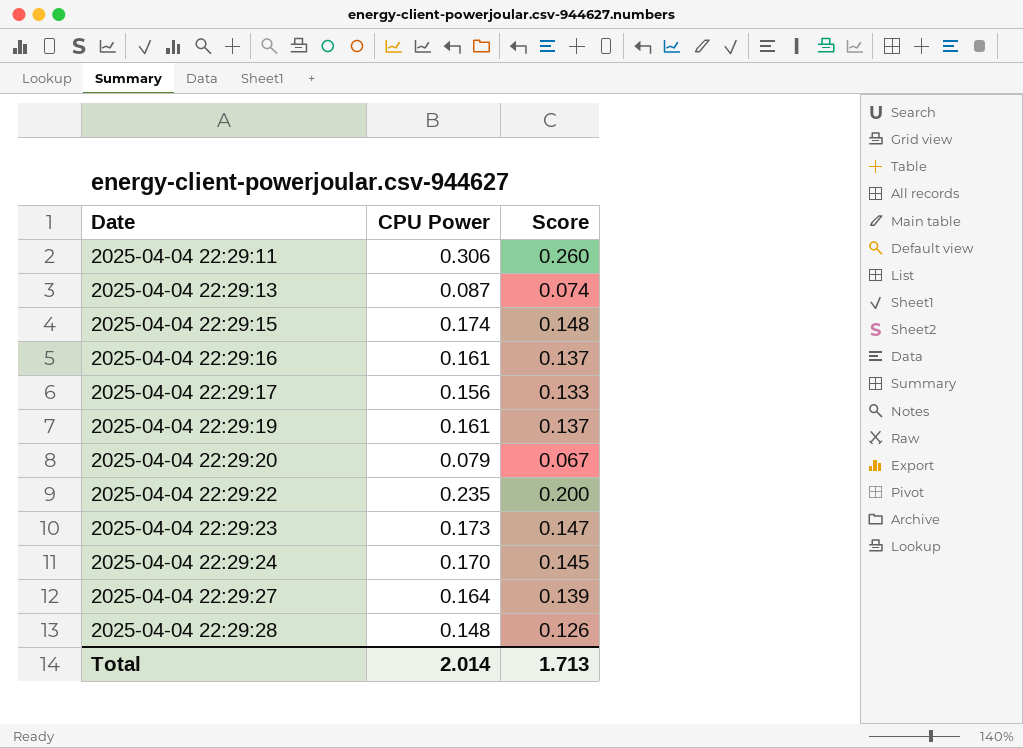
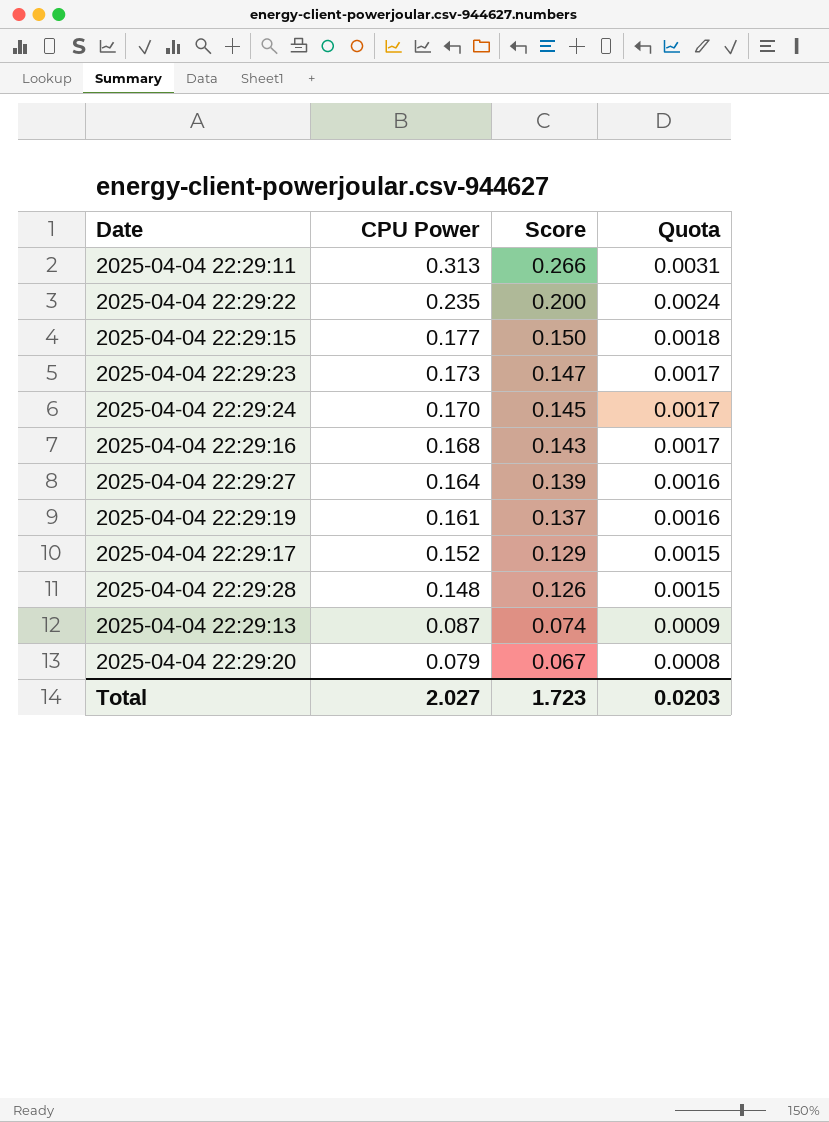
row order: Date ascending -> CPU Power descending
column Quota | formula: none -> [CPU Power] * 0.01
2025-04-04 22:29:11 | CPU Power: 0.306 -> 0.313
2025-04-04 22:29:11 | Score: 0.260 -> 0.266
2025-04-04 22:29:15 | CPU Power: 0.174 -> 0.177
2025-04-04 22:29:15 | Score: 0.148 -> 0.150
2025-04-04 22:29:16 | CPU Power: 0.161 -> 0.168
2025-04-04 22:29:16 | Score: 0.137 -> 0.143
2025-04-04 22:29:17 | CPU Power: 0.156 -> 0.152
2025-04-04 22:29:17 | Score: 0.133 -> 0.129
Total | CPU Power: 2.014 -> 2.027
Total | Score: 1.713 -> 1.723

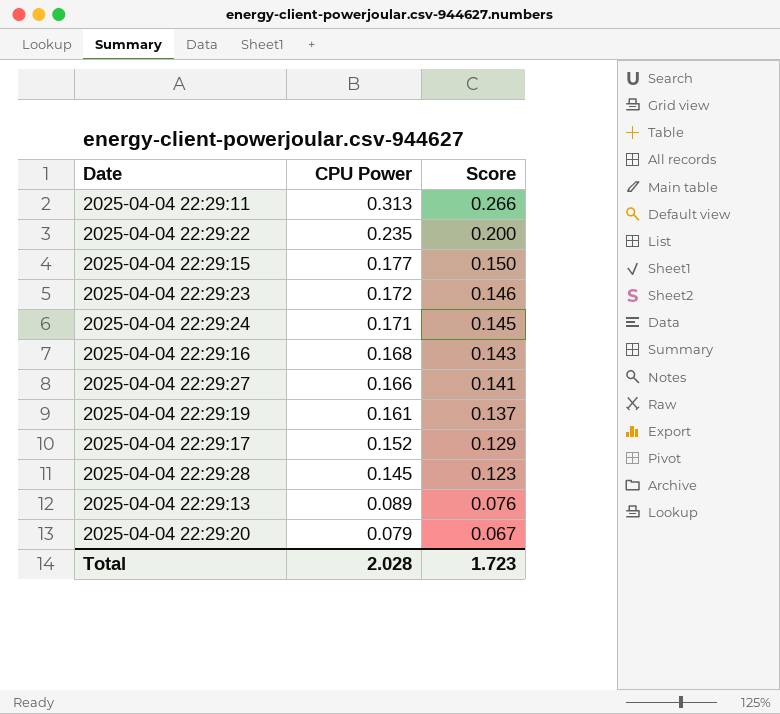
column Quota | formula: [CPU Power] * 0.01 -> none
2025-04-04 22:29:23 | CPU Power: 0.173 -> 0.172
2025-04-04 22:29:23 | Score: 0.147 -> 0.146
2025-04-04 22:29:24 | CPU Power: 0.170 -> 0.171
2025-04-04 22:29:27 | CPU Power: 0.164 -> 0.166
2025-04-04 22:29:27 | Score: 0.139 -> 0.141
2025-04-04 22:29:28 | CPU Power: 0.148 -> 0.145
2025-04-04 22:29:28 | Score: 0.126 -> 0.123
2025-04-04 22:29:13 | CPU Power: 0.087 -> 0.089
2025-04-04 22:29:13 | Score: 0.074 -> 0.076
Total | CPU Power: 2.027 -> 2.028

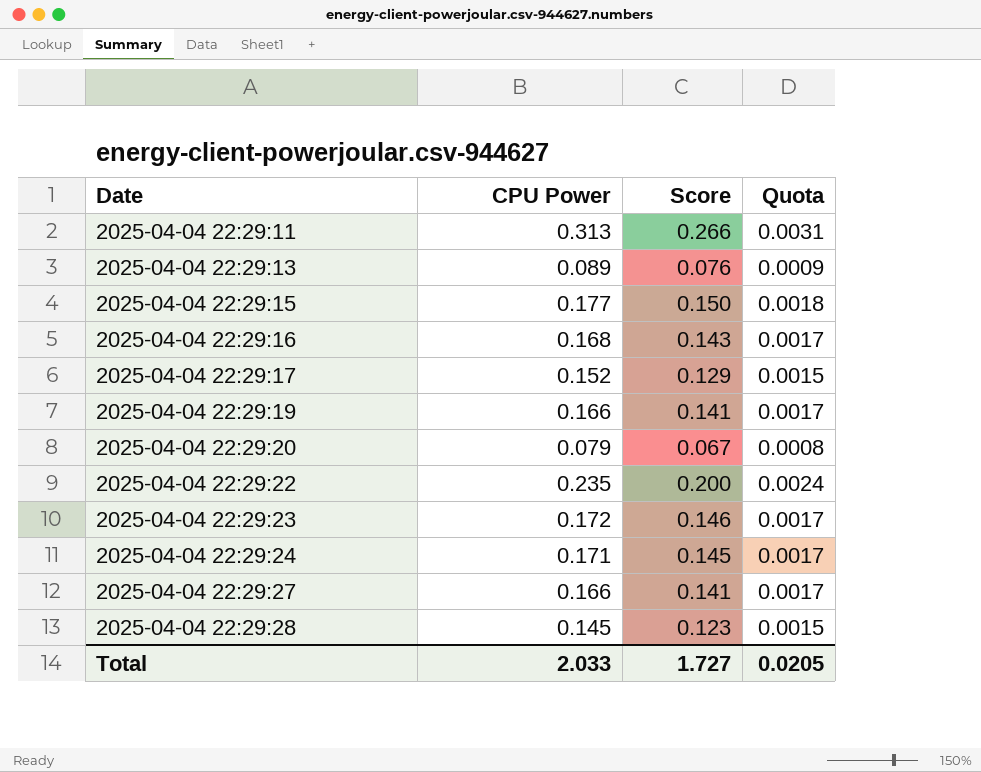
row order: CPU Power descending -> Date ascending
column Quota | formula: none -> [CPU Power] * 0.01
2025-04-04 22:29:19 | CPU Power: 0.161 -> 0.166
2025-04-04 22:29:19 | Score: 0.137 -> 0.141
Total | CPU Power: 2.028 -> 2.033
Total | Score: 1.723 -> 1.727

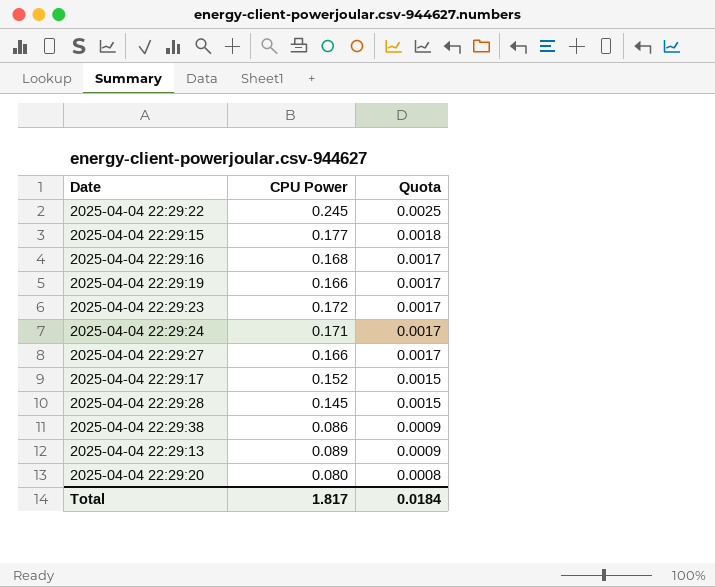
row order: Date ascending -> Quota descending
column Score | formula: [CPU Power] * 0.85 -> none
row 2025-04-04 22:29:11: 0.313 | 0.266 | 0.0031 -> none
2025-04-04 22:29:22 | CPU Power: 0.235 -> 0.245
2025-04-04 22:29:22 | Quota: 0.0024 -> 0.0025
row 2025-04-04 22:29:38: none -> 0.086 | 0.0009
2025-04-04 22:29:20 | CPU Power: 0.079 -> 0.080
Total | CPU Power: 2.033 -> 1.817
Total | Quota: 0.0205 -> 0.0184

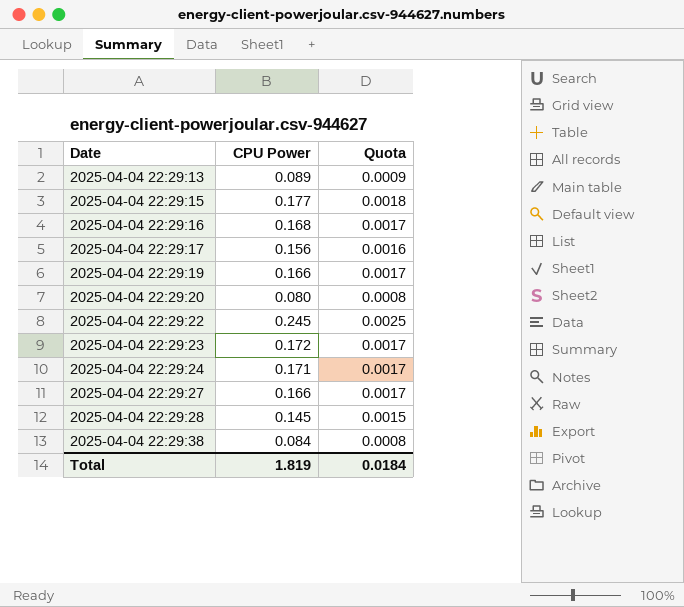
row order: Quota descending -> Date ascending
2025-04-04 22:29:17 | CPU Power: 0.152 -> 0.156
2025-04-04 22:29:17 | Quota: 0.0015 -> 0.0016
2025-04-04 22:29:38 | CPU Power: 0.086 -> 0.084
2025-04-04 22:29:38 | Quota: 0.0009 -> 0.0008
Total | CPU Power: 1.817 -> 1.819

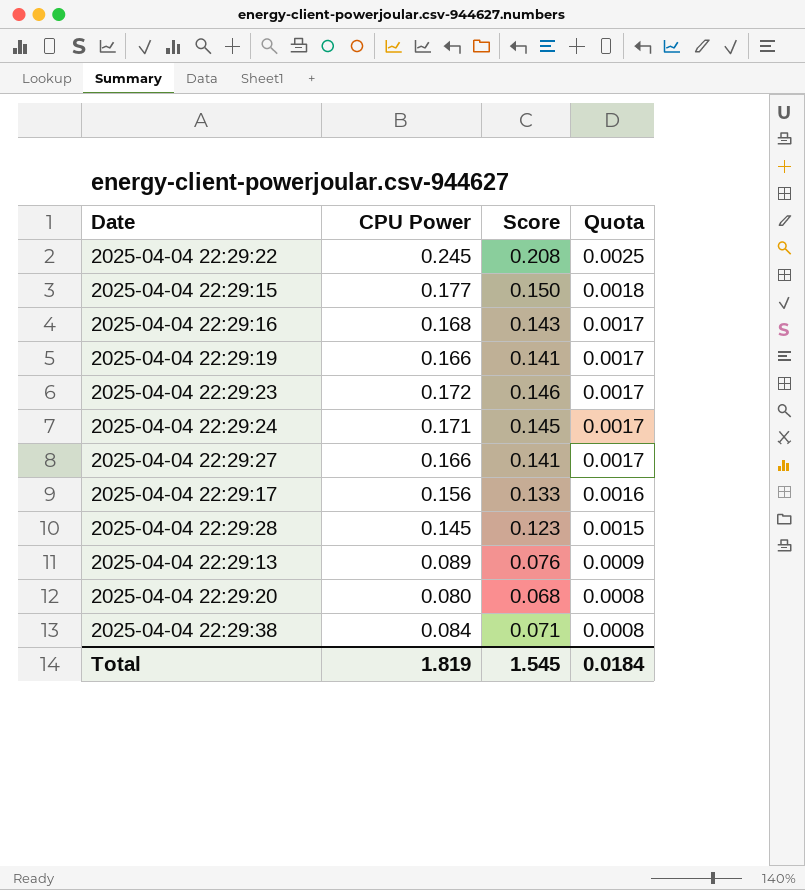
row order: Date ascending -> Quota descending
column Score | formula: none -> [CPU Power] * 0.85

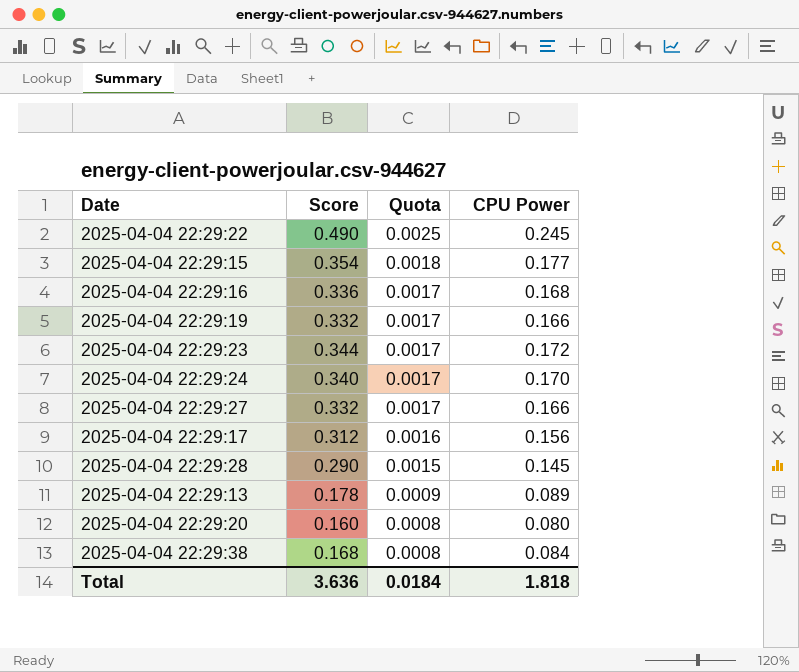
column Score | formula: [CPU Power] * 0.85 -> [CPU Power] * 2
column CPU Power | position: 2 -> 4
2025-04-04 22:29:24 | CPU Power: 0.171 -> 0.170
Total | Score: 1.545 -> 3.636
Total | CPU Power: 1.819 -> 1.818

